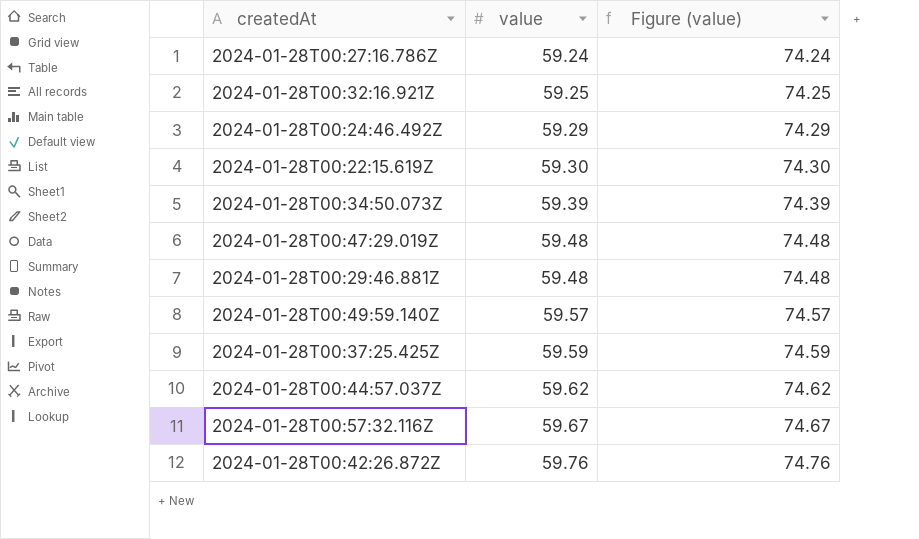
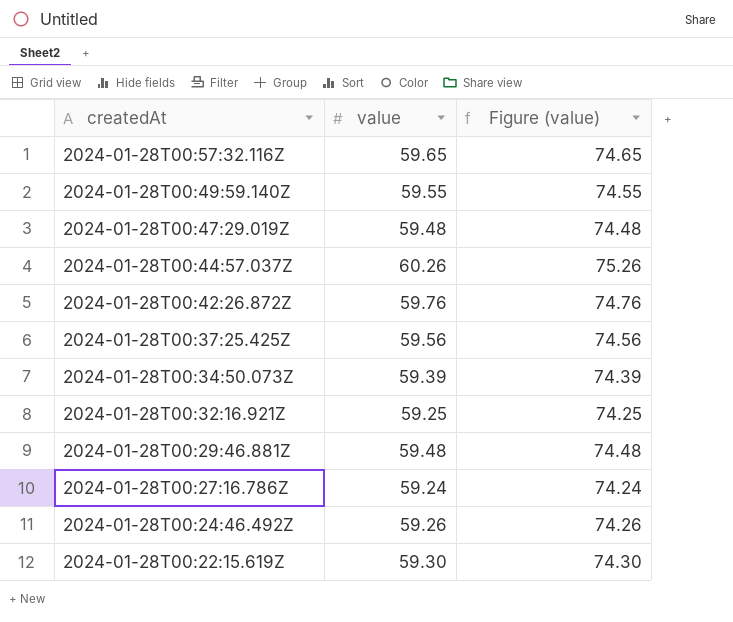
row order: value ascending -> createdAt descending
2024-01-28T00:57:32.116Z | value: 59.67 -> 59.65
2024-01-28T00:57:32.116Z | Figure (value): 74.67 -> 74.65
2024-01-28T00:49:59.140Z | value: 59.57 -> 59.55
2024-01-28T00:49:59.140Z | Figure (value): 74.57 -> 74.55
2024-01-28T00:44:57.037Z | value: 59.62 -> 60.26
2024-01-28T00:44:57.037Z | Figure (value): 74.62 -> 75.26
2024-01-28T00:37:25.425Z | value: 59.59 -> 59.56
2024-01-28T00:37:25.425Z | Figure (value): 74.59 -> 74.56
2024-01-28T00:24:46.492Z | value: 59.29 -> 59.26
2024-01-28T00:24:46.492Z | Figure (value): 74.29 -> 74.26

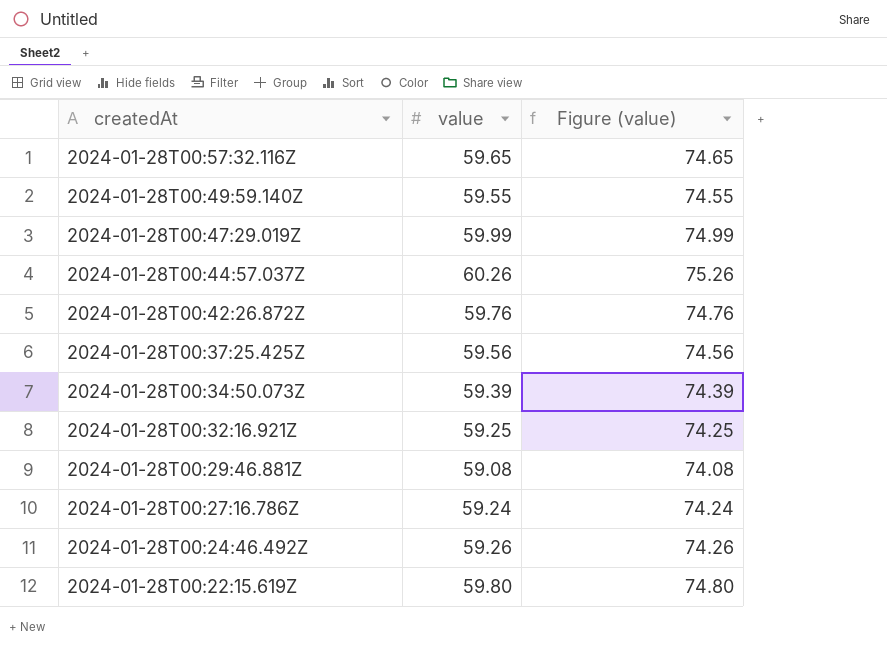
2024-01-28T00:47:29.019Z | value: 59.48 -> 59.99
2024-01-28T00:47:29.019Z | Figure (value): 74.48 -> 74.99
2024-01-28T00:29:46.881Z | value: 59.48 -> 59.08
2024-01-28T00:29:46.881Z | Figure (value): 74.48 -> 74.08
2024-01-28T00:22:15.619Z | value: 59.30 -> 59.80
2024-01-28T00:22:15.619Z | Figure (value): 74.30 -> 74.80

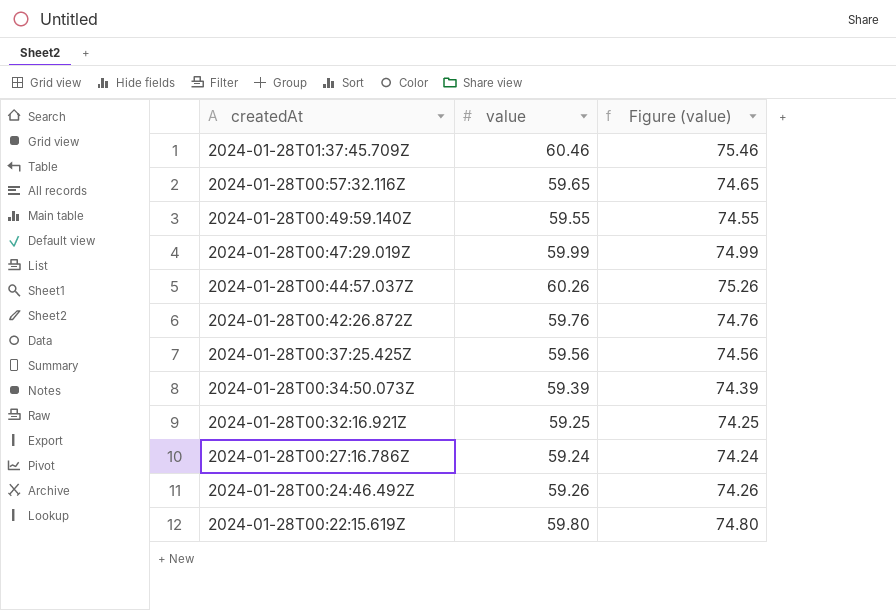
row 2024-01-28T00:29:46.881Z: 59.08 | 74.08 -> none
row 2024-01-28T01:37:45.709Z: none -> 60.46 | 75.46

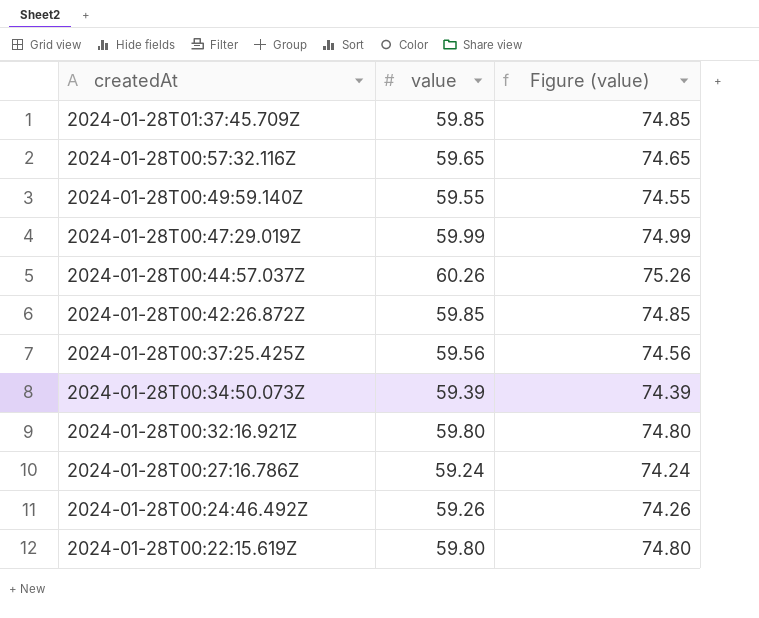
2024-01-28T01:37:45.709Z | value: 60.46 -> 59.85
2024-01-28T01:37:45.709Z | Figure (value): 75.46 -> 74.85
2024-01-28T00:42:26.872Z | value: 59.76 -> 59.85
2024-01-28T00:42:26.872Z | Figure (value): 74.76 -> 74.85
2024-01-28T00:32:16.921Z | value: 59.25 -> 59.80
2024-01-28T00:32:16.921Z | Figure (value): 74.25 -> 74.80

